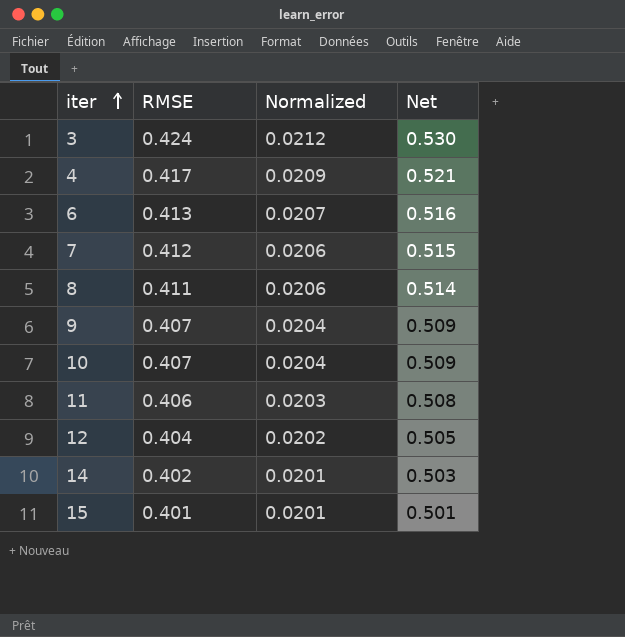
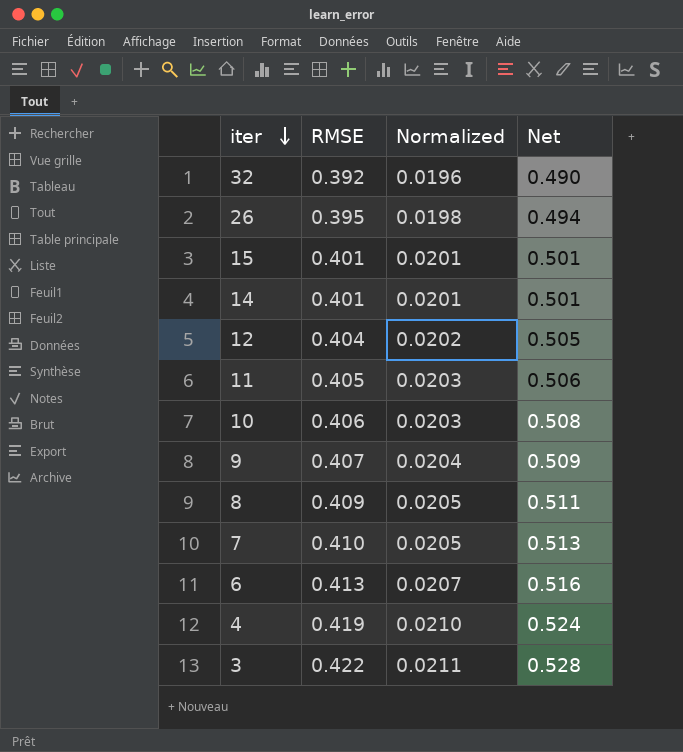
row order: iter ascending -> iter descending
row 32: none -> 0.392 | 0.0196 | 0.490
row 26: none -> 0.395 | 0.0198 | 0.494
14 | RMSE: 0.402 -> 0.401
14 | Net: 0.503 -> 0.501
11 | RMSE: 0.406 -> 0.405
11 | Net: 0.508 -> 0.506
10 | RMSE: 0.407 -> 0.406
10 | Normalized: 0.0204 -> 0.0203
10 | Net: 0.509 -> 0.508
8 | RMSE: 0.411 -> 0.409
8 | Normalized: 0.0206 -> 0.0205
8 | Net: 0.514 -> 0.511
7 | RMSE: 0.412 -> 0.410
7 | Normalized: 0.0206 -> 0.0205
7 | Net: 0.515 -> 0.513
4 | RMSE: 0.417 -> 0.419
4 | Normalized: 0.0209 -> 0.0210
4 | Net: 0.521 -> 0.524
3 | RMSE: 0.424 -> 0.422
3 | Normalized: 0.0212 -> 0.0211
3 | Net: 0.530 -> 0.528

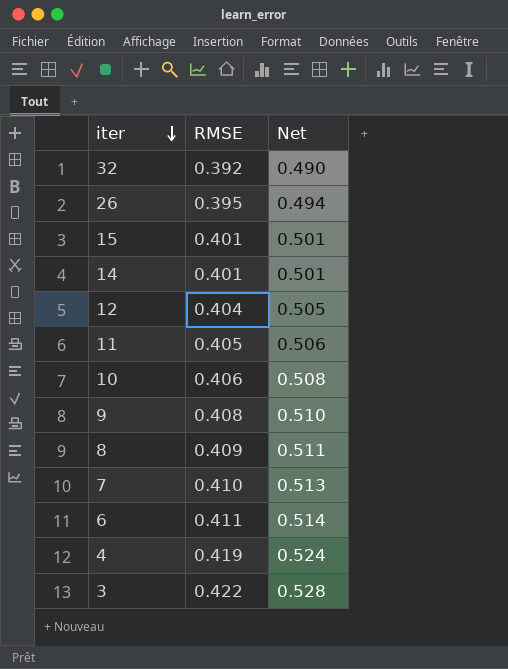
column Normalized | formula: [RMSE] * 0.05 -> none
9 | RMSE: 0.407 -> 0.408
9 | Net: 0.509 -> 0.510
6 | RMSE: 0.413 -> 0.411
6 | Net: 0.516 -> 0.514

